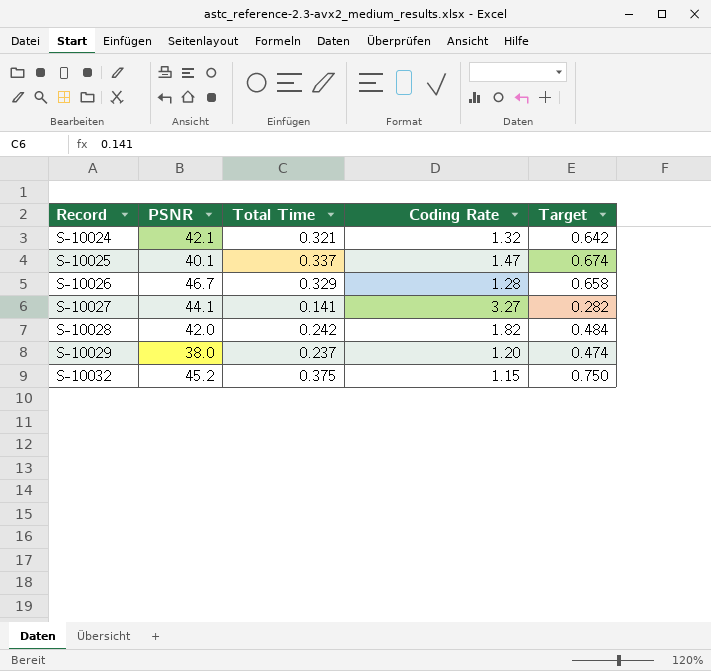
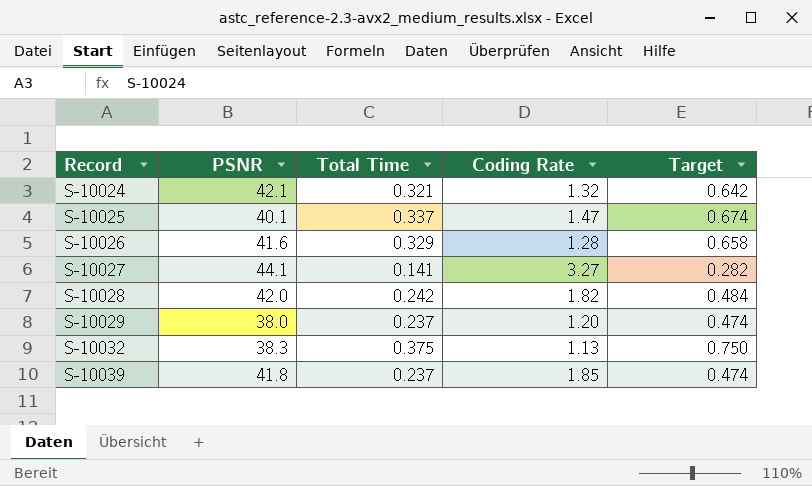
S-10026 | PSNR: 46.7 -> 41.6
S-10032 | PSNR: 45.2 -> 38.3
S-10032 | Coding Rate: 1.15 -> 1.13
row S-10039: none -> 41.8 | 0.237 | 1.85 | 0.474

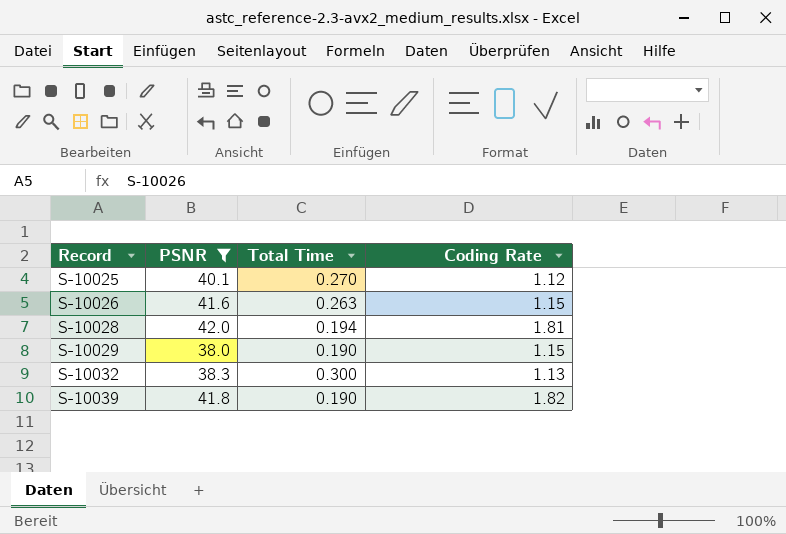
filter: none -> PSNR <= 42.0
column Target | formula: [Total Time] * 2 -> none
S-10025 | Total Time: 0.337 -> 0.270
S-10025 | Coding Rate: 1.47 -> 1.12
S-10026 | Total Time: 0.329 -> 0.263
S-10026 | Coding Rate: 1.28 -> 1.15
S-10028 | Total Time: 0.242 -> 0.194
S-10028 | Coding Rate: 1.82 -> 1.81
S-10029 | Total Time: 0.237 -> 0.190
S-10029 | Coding Rate: 1.20 -> 1.15
S-10032 | Total Time: 0.375 -> 0.300
S-10039 | Total Time: 0.237 -> 0.190
S-10039 | Coding Rate: 1.85 -> 1.82

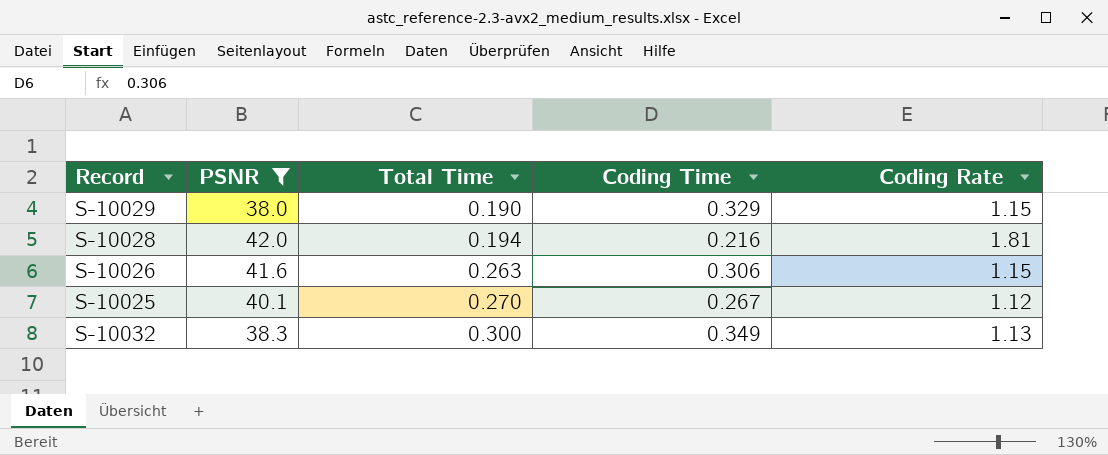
row order: Record ascending -> Total Time ascending
column Coding Time | position: none -> 4
row S-10039: 41.8 | 0.190 | 1.82 -> none

